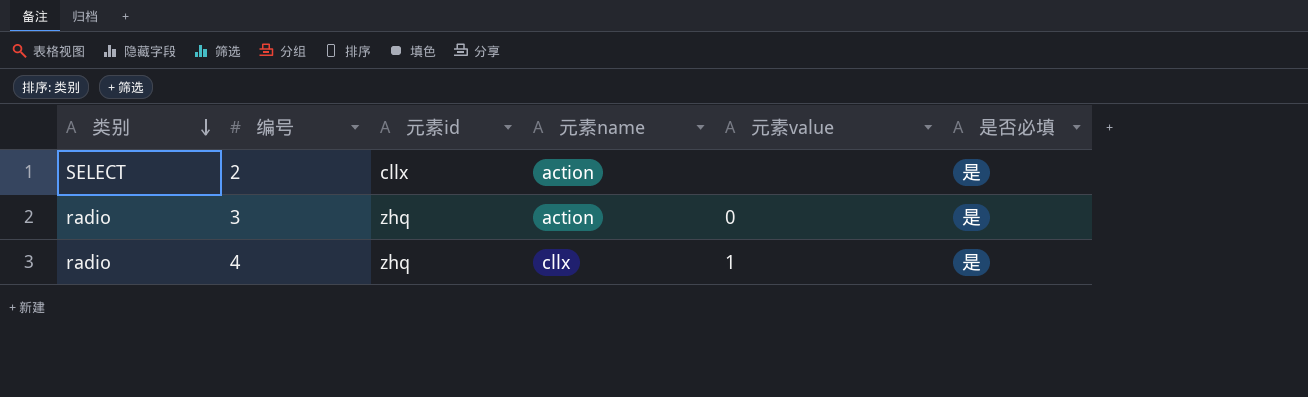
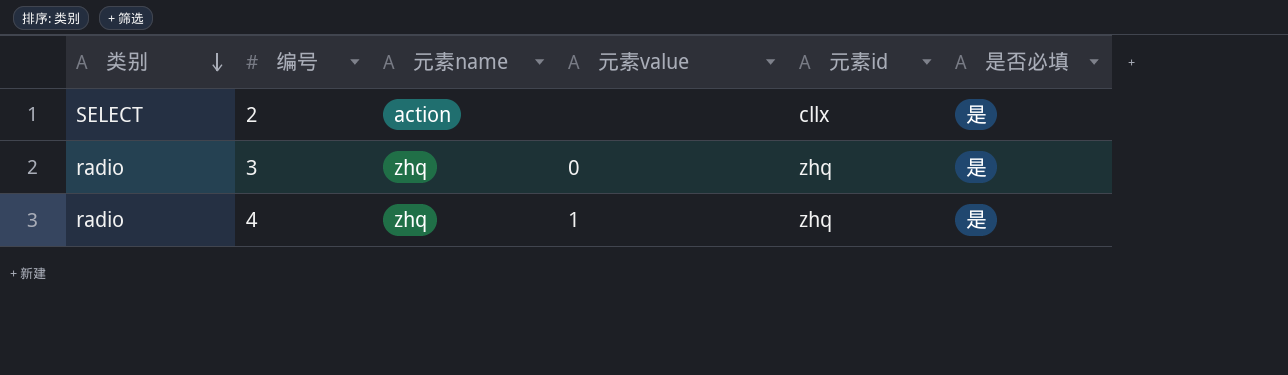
column 元素id | position: 3 -> 5
3 | 元素name: action -> zhq
4 | 元素name: cllx -> zhq

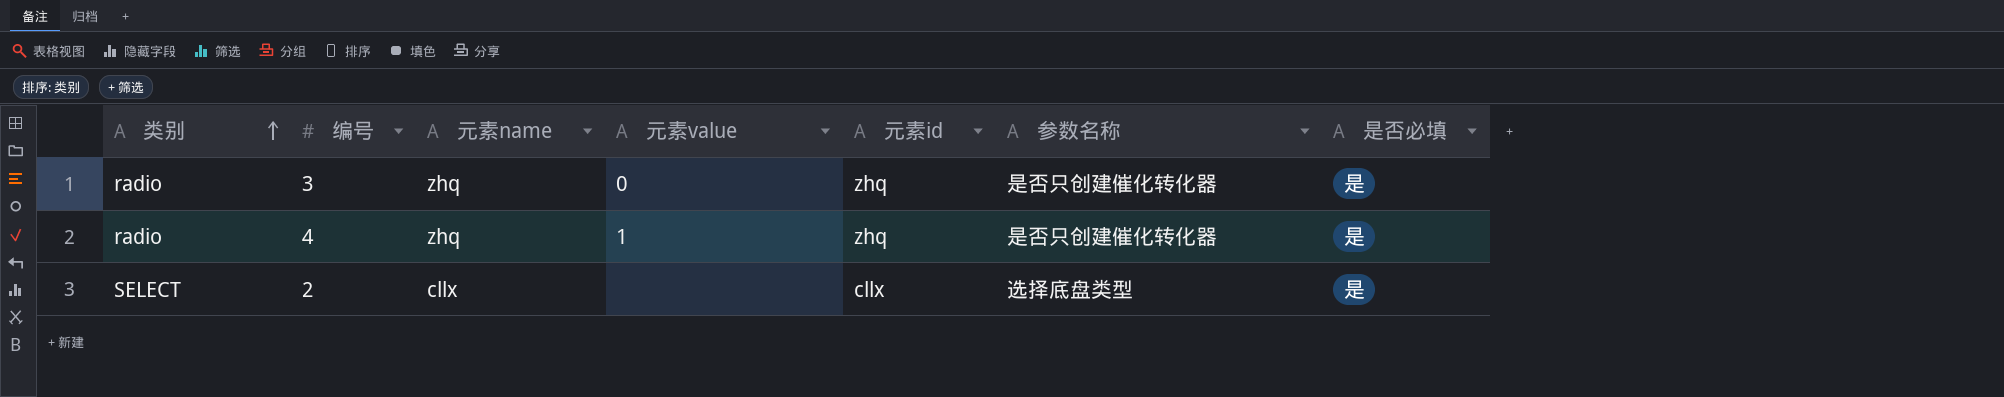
row order: 类别 descending -> 类别 ascending
column 参数名称 | position: none -> 6
2 | 元素name: action -> cllx

